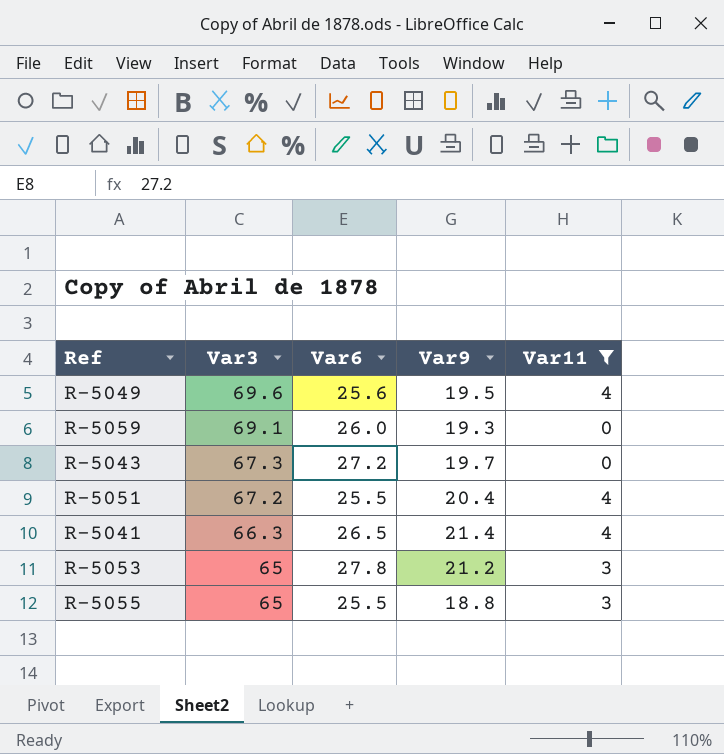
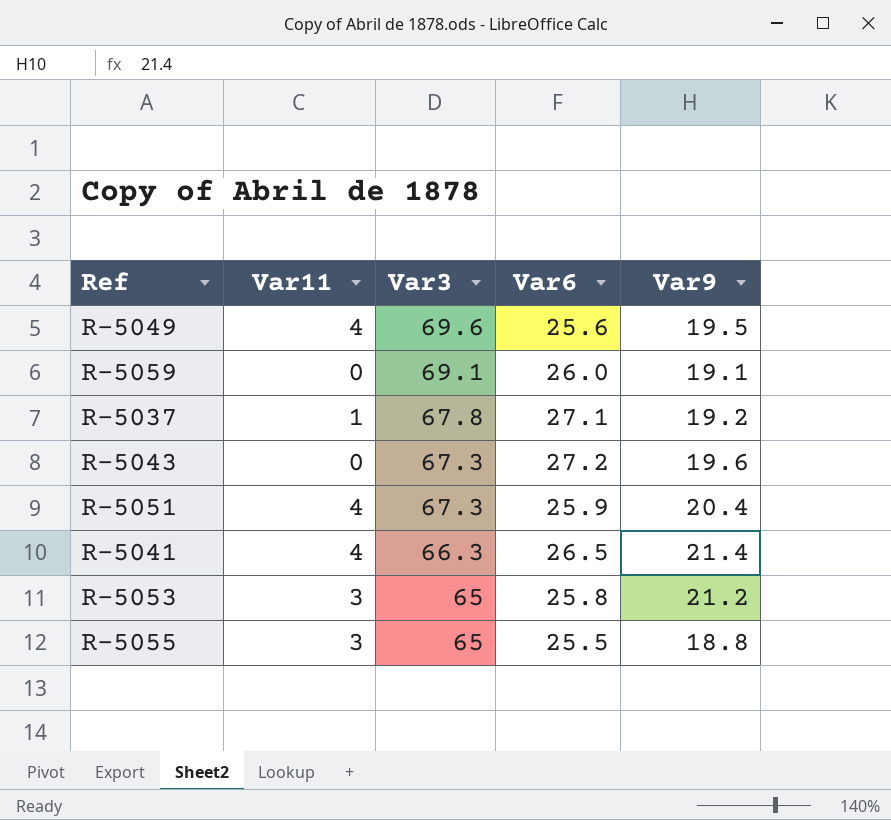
filter: Var11 != 1 -> none
column Var11 | position: 5 -> 2
R-5059 | Var9: 19.3 -> 19.1
R-5043 | Var9: 19.7 -> 19.6
R-5051 | Var3: 67.2 -> 67.3
R-5051 | Var6: 25.5 -> 25.9
R-5053 | Var6: 27.8 -> 25.8

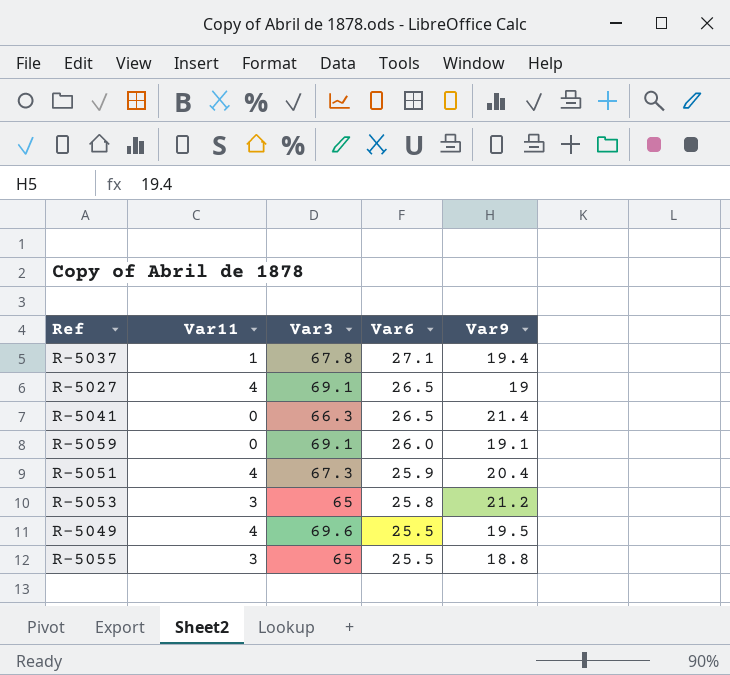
row order: Var3 descending -> Var6 descending
row R-5043: 0 | 67.3 | 27.2 | 19.6 -> none
R-5037 | Var9: 19.2 -> 19.4
row R-5027: none -> 4 | 69.1 | 26.5 | 19
R-5041 | Var11: 4 -> 0
R-5049 | Var6: 25.6 -> 25.5

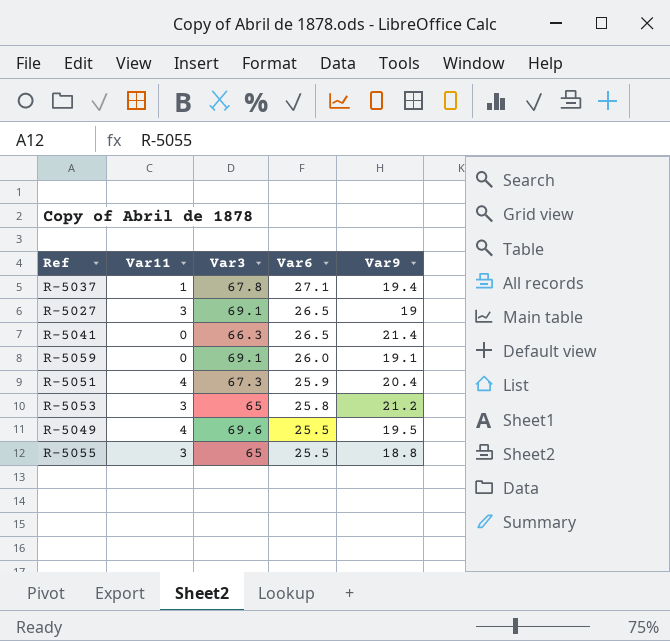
R-5027 | Var11: 4 -> 3

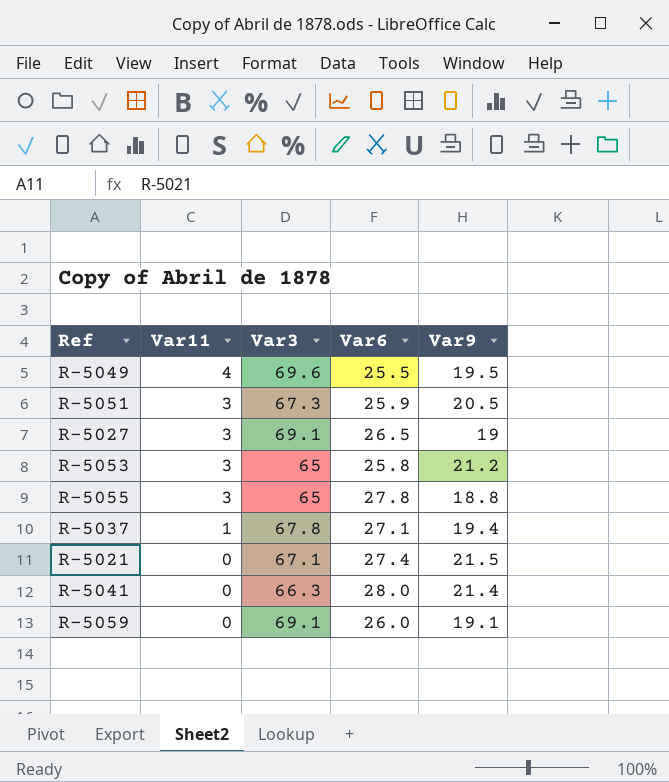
row order: Var6 descending -> Var11 descending
R-5051 | Var11: 4 -> 3
R-5051 | Var9: 20.4 -> 20.5
R-5055 | Var6: 25.5 -> 27.8
row R-5021: none -> 0 | 67.1 | 27.4 | 21.5
R-5041 | Var6: 26.5 -> 28.0

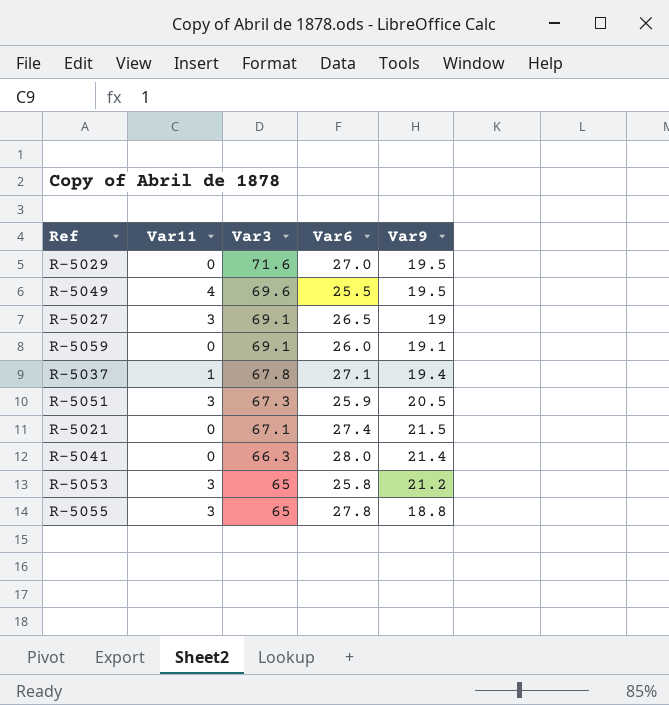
row order: Var11 descending -> Var3 descending
row R-5029: none -> 0 | 71.6 | 27.0 | 19.5

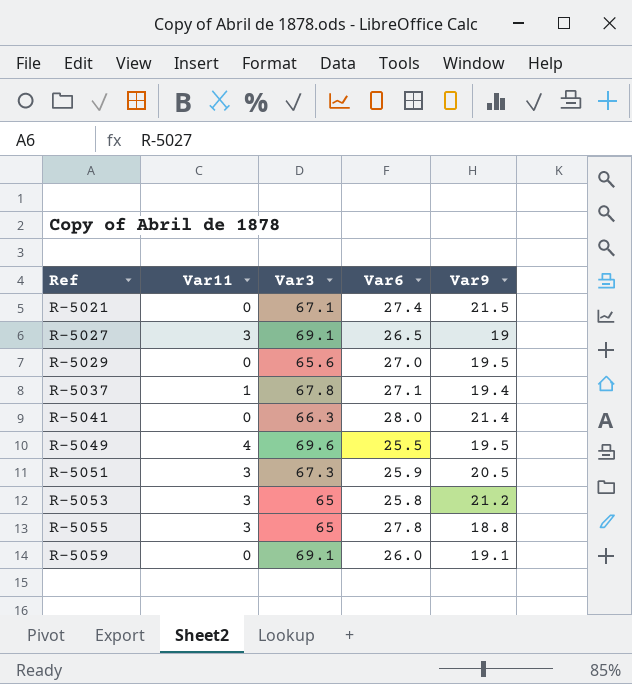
row order: Var3 descending -> Ref ascending
R-5029 | Var3: 71.6 -> 65.6

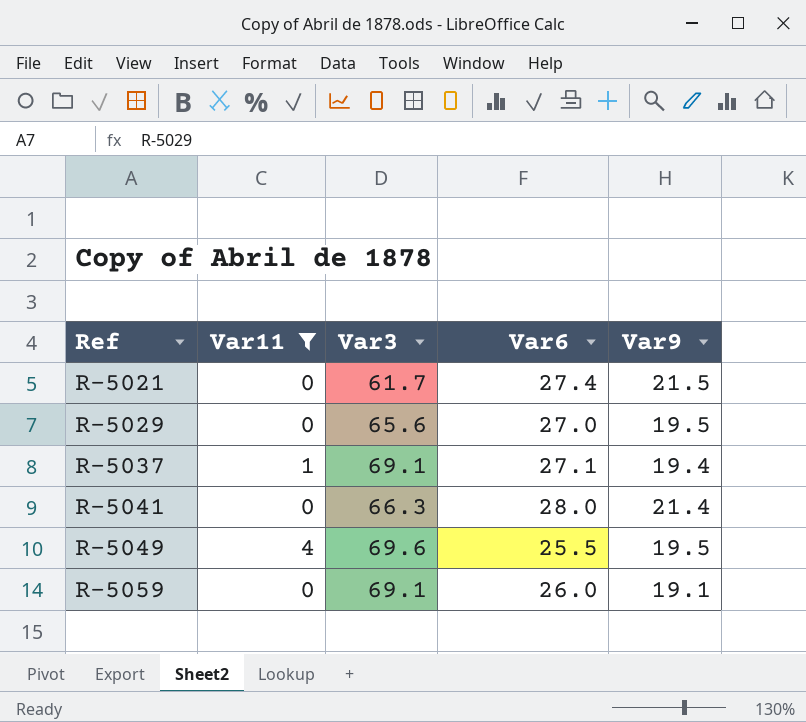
filter: none -> Var11 != 3
R-5021 | Var3: 67.1 -> 61.7
R-5037 | Var3: 67.8 -> 69.1

